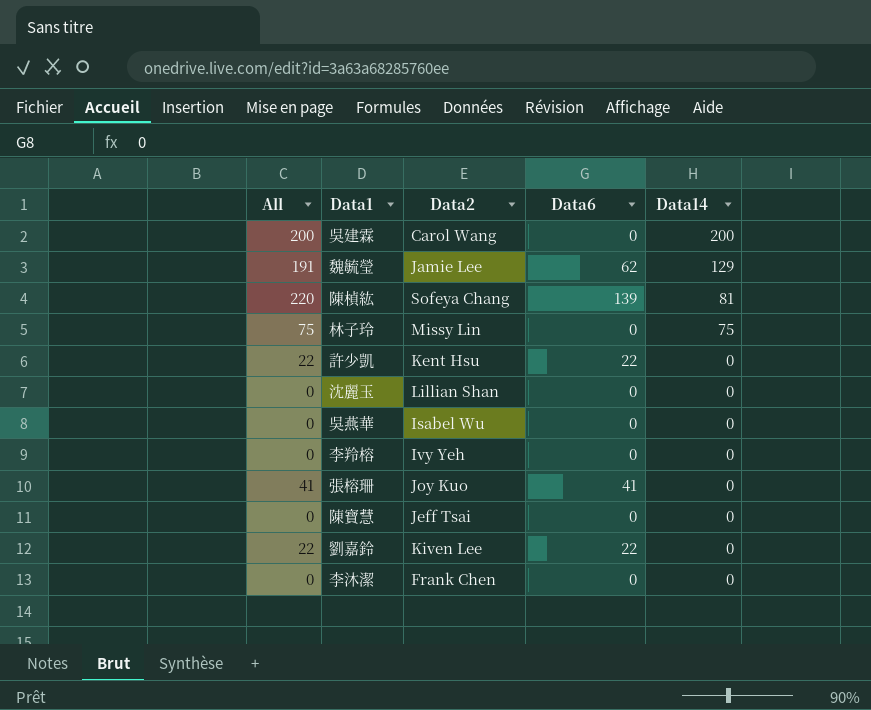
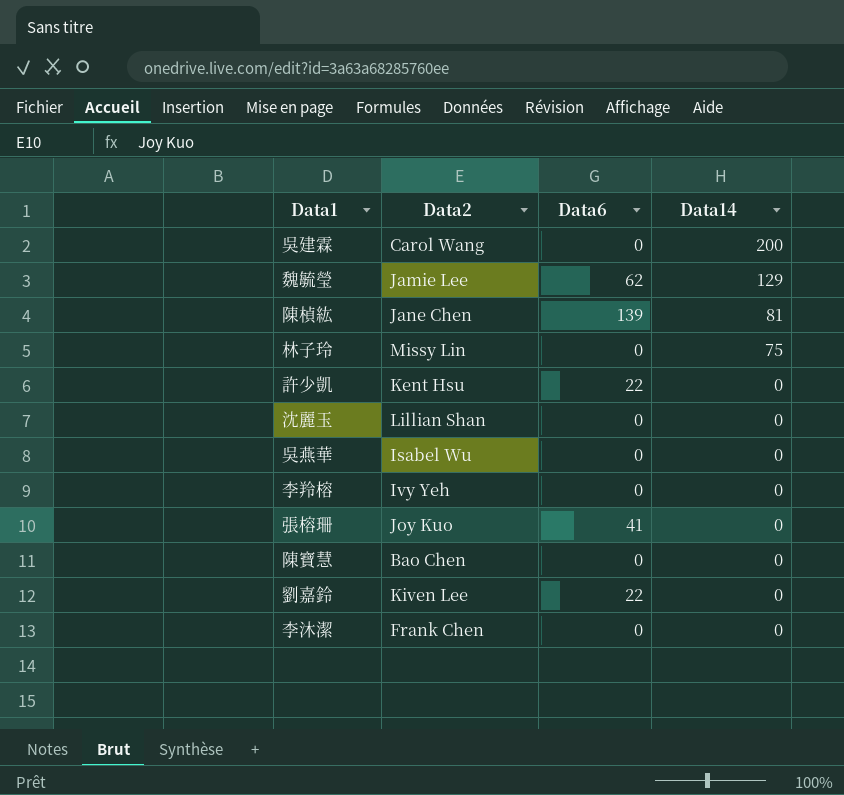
column All | formula: [Data6] + [Data14] -> none
陳楨紘 | Data2: Sofeya Chang -> Jane Chen
陳寶慧 | Data2: Jeff Tsai -> Bao Chen

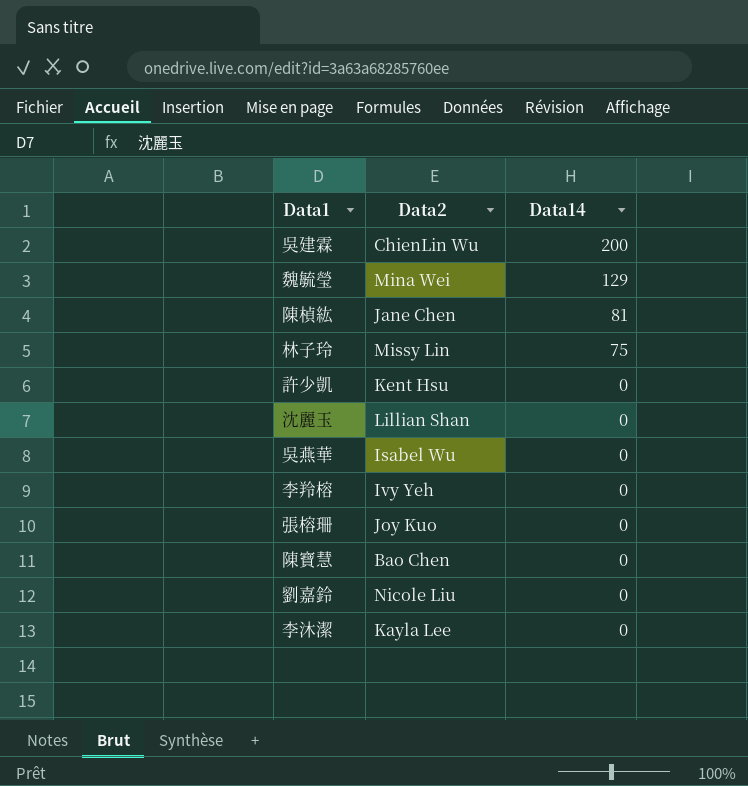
column Data6 | position: 3 -> none
吳建霖 | Data2: Carol Wang -> ChienLin Wu
魏毓瑩 | Data2: Jamie Lee -> Mina Wei
劉嘉鈴 | Data2: Kiven Lee -> Nicole Liu
李沐潔 | Data2: Frank Chen -> Kayla Lee

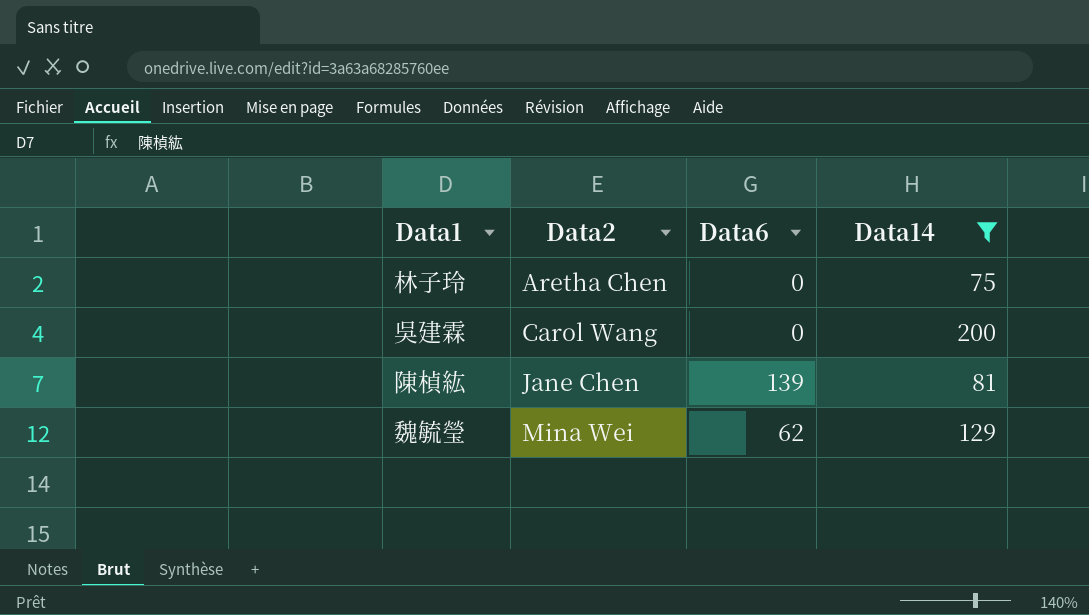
filter: none -> Data14 != 0
row order: Data14 descending -> Data2 ascending
column Data6 | position: none -> 3
林子玲 | Data2: Missy Lin -> Aretha Chen
吳建霖 | Data2: ChienLin Wu -> Carol Wang

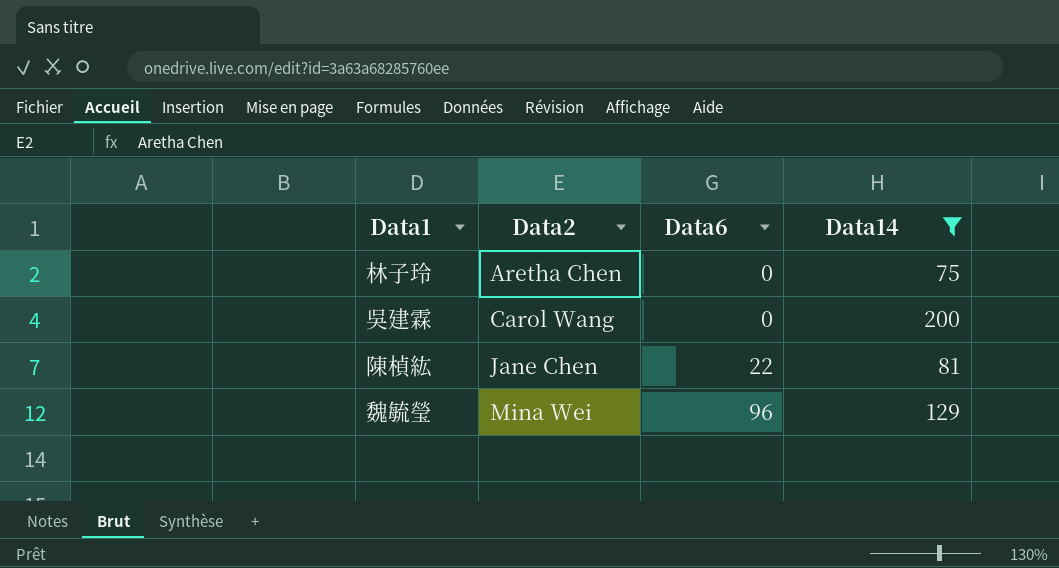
陳楨紘 | Data6: 139 -> 22
魏毓瑩 | Data6: 62 -> 96

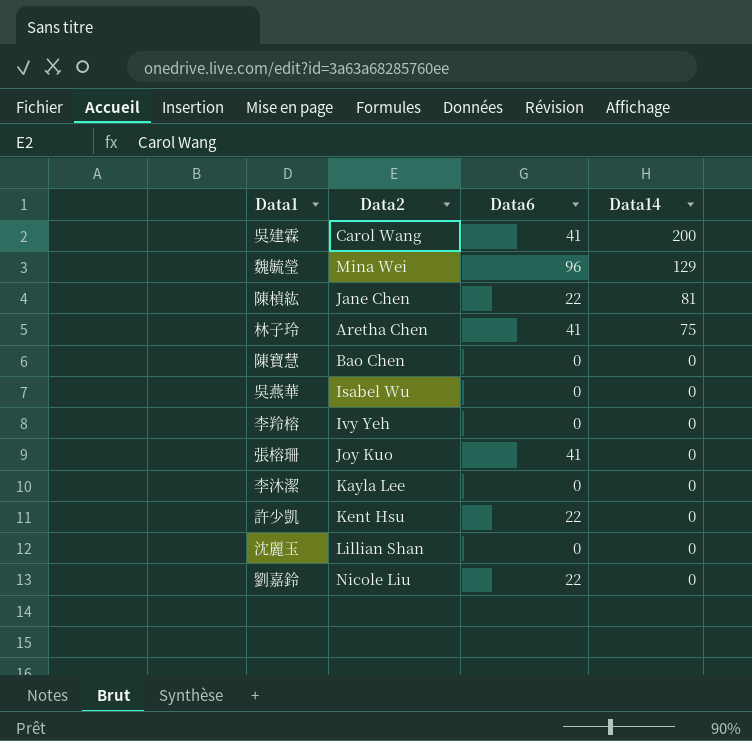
filter: Data14 != 0 -> none
row order: Data2 ascending -> Data14 descending
吳建霖 | Data6: 0 -> 41
林子玲 | Data6: 0 -> 41

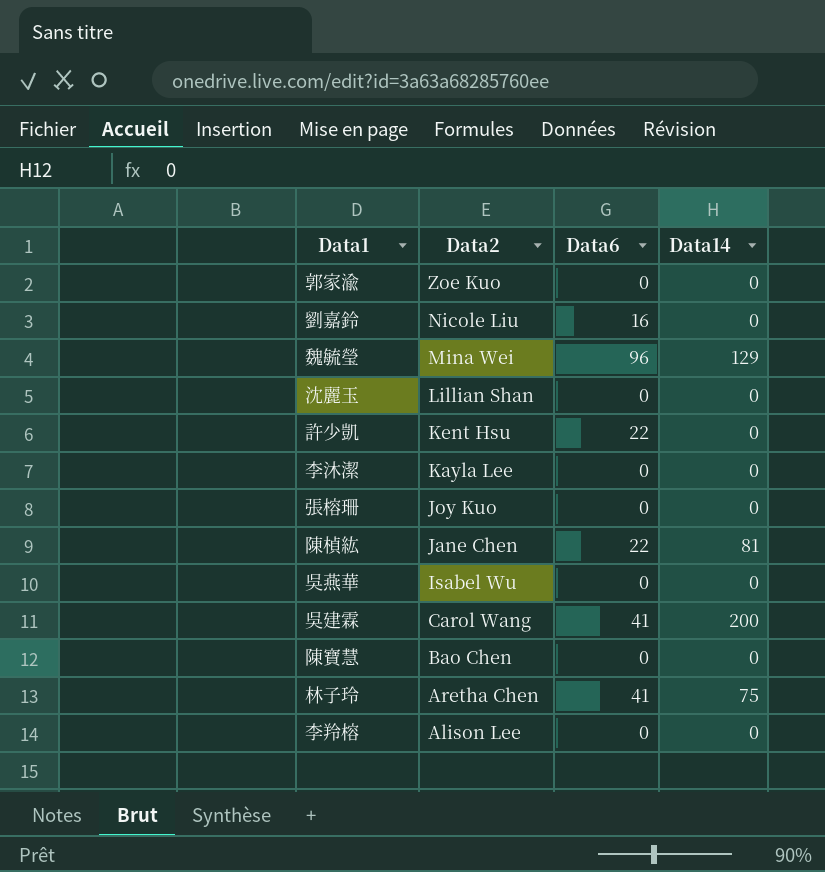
row order: Data14 descending -> Data2 descending
row 郭家渝: none -> Zoe Kuo | 0 | 0
劉嘉鈴 | Data6: 22 -> 16
張榕珊 | Data6: 41 -> 0
李羚榕 | Data2: Ivy Yeh -> Alison Lee

